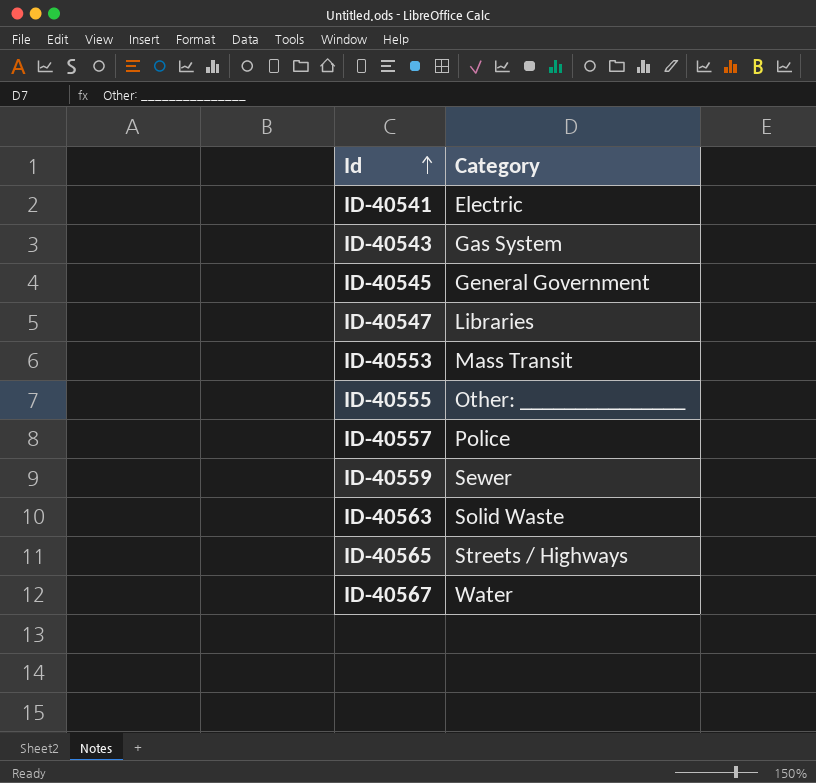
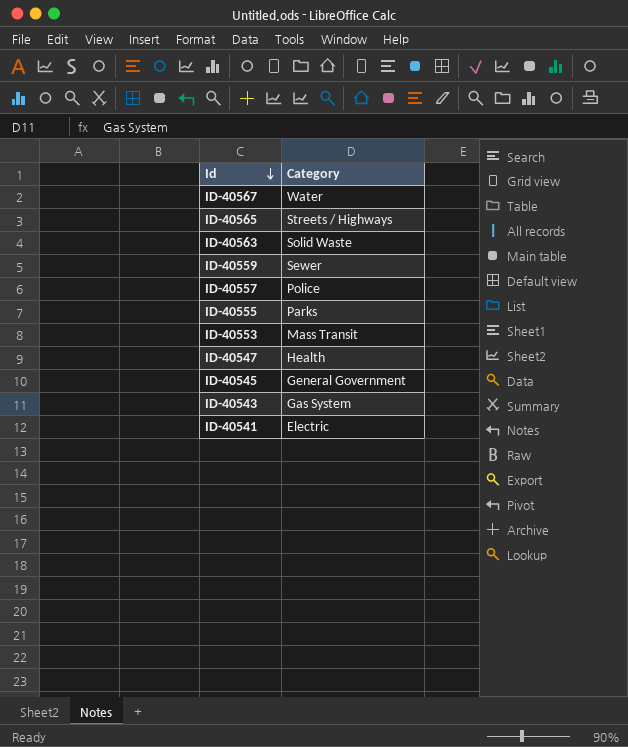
row order: Id ascending -> Id descending
ID-40555 | Category: Other: _______________ -> Parks
ID-40547 | Category: Libraries -> Health

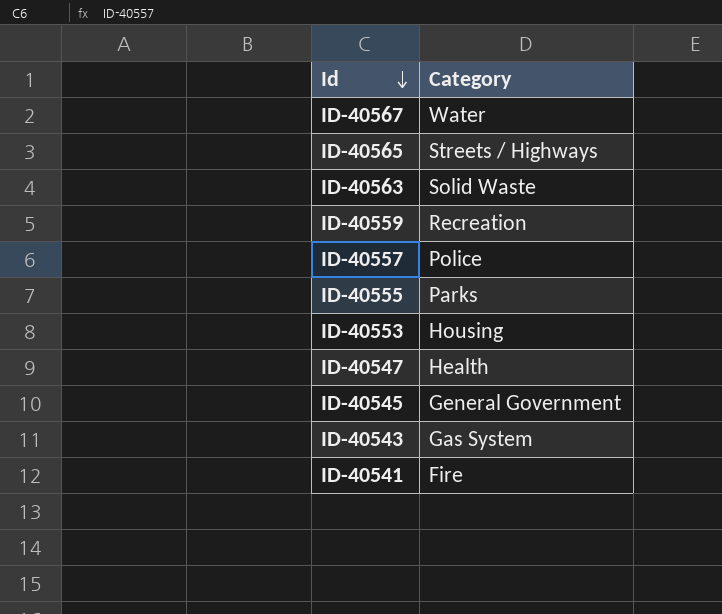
ID-40559 | Category: Sewer -> Recreation
ID-40553 | Category: Mass Transit -> Housing
ID-40541 | Category: Electric -> Fire

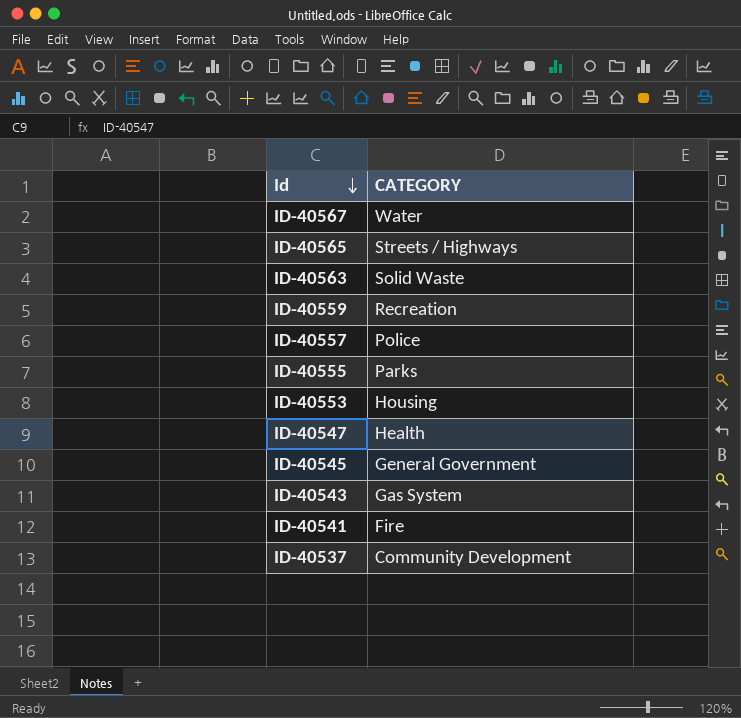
column name: Category -> CATEGORY
row ID-40537: none -> Community Development

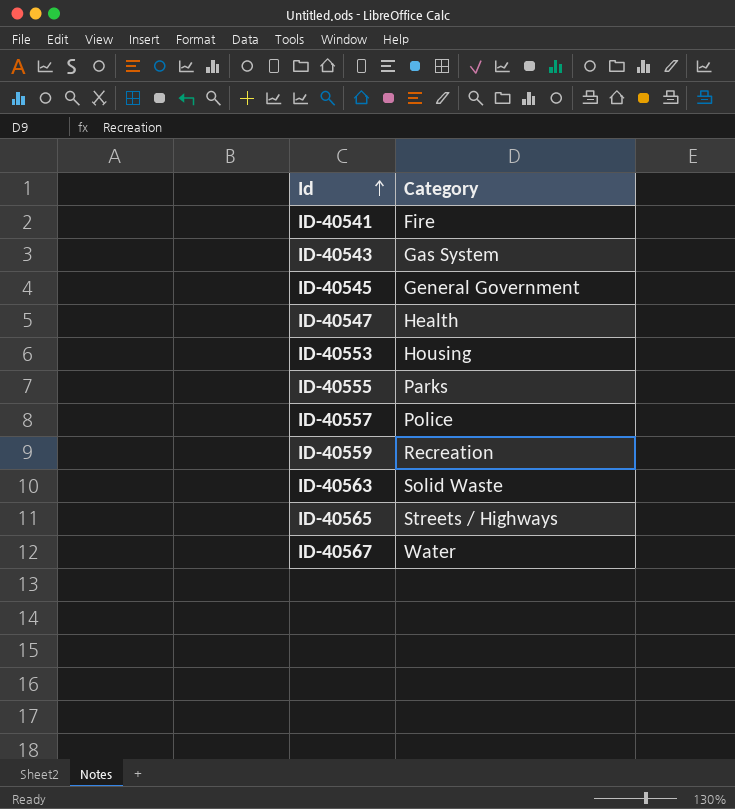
row order: Id descending -> Id ascending
column name: CATEGORY -> Category
row ID-40537: Community Development -> none

